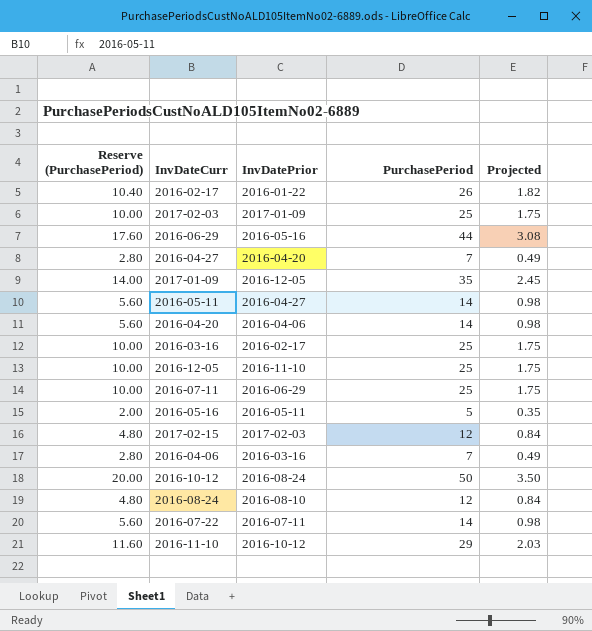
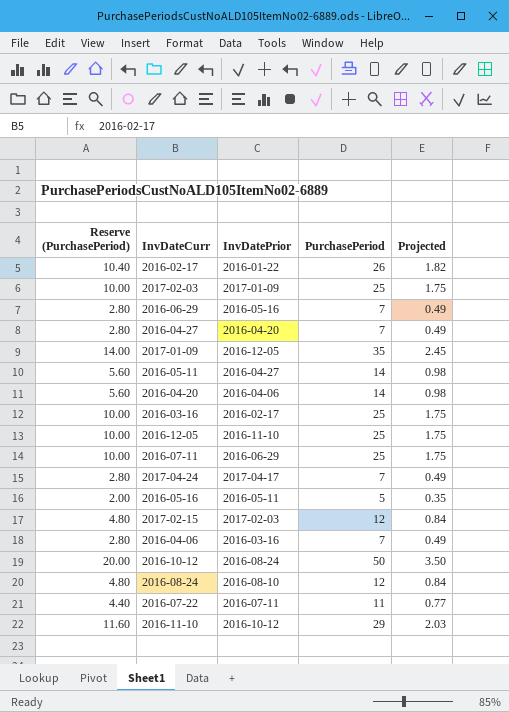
2016-06-29 | Reserve (PurchasePeriod): 17.60 -> 2.80
2016-06-29 | PurchasePeriod: 44 -> 7
2016-06-29 | Projected: 3.08 -> 0.49
row 2017-04-24: none -> 2.80 | 2017-04-17 | 7 | 0.49
2016-07-22 | Reserve (PurchasePeriod): 5.60 -> 4.40
2016-07-22 | PurchasePeriod: 14 -> 11
2016-07-22 | Projected: 0.98 -> 0.77

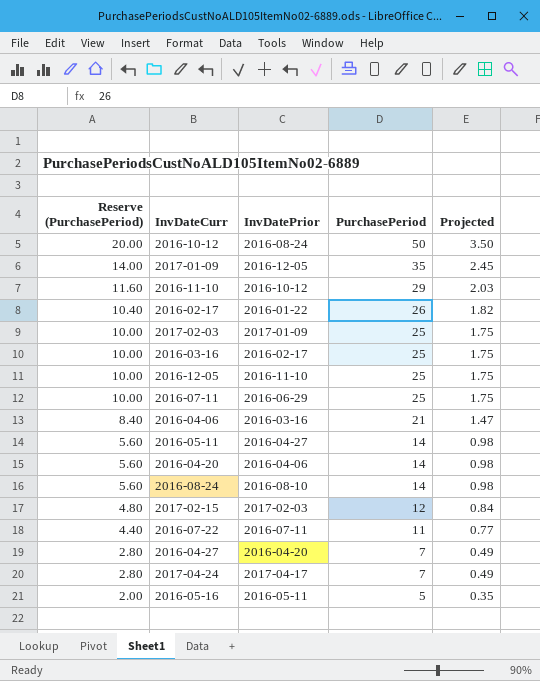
row order: none -> Reserve (PurchasePeriod) descending
row 2016-06-29: 2.80 | 2016-05-16 | 7 | 0.49 -> none
2016-04-06 | Reserve (PurchasePeriod): 2.80 -> 8.40
2016-04-06 | PurchasePeriod: 7 -> 21
2016-04-06 | Projected: 0.49 -> 1.47
2016-08-24 | Reserve (PurchasePeriod): 4.80 -> 5.60
2016-08-24 | PurchasePeriod: 12 -> 14
2016-08-24 | Projected: 0.84 -> 0.98

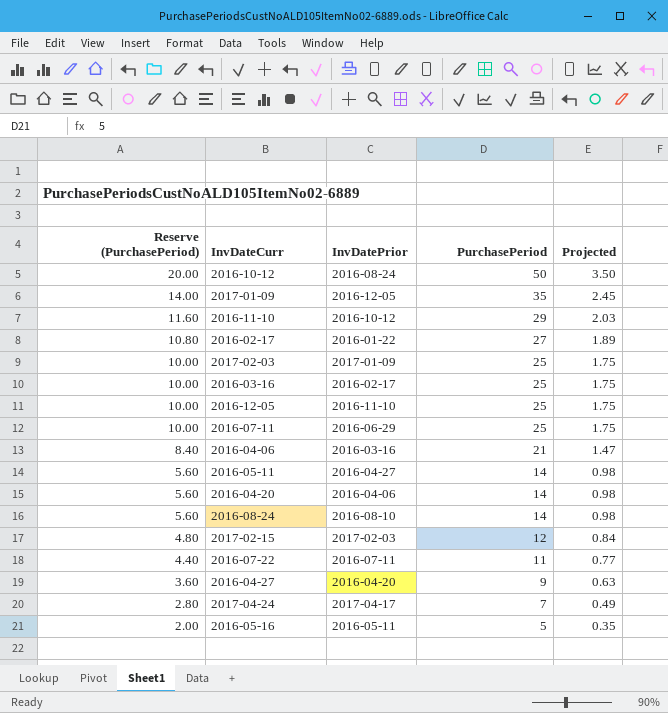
2016-02-17 | Reserve (PurchasePeriod): 10.40 -> 10.80
2016-02-17 | PurchasePeriod: 26 -> 27
2016-02-17 | Projected: 1.82 -> 1.89
2016-04-27 | Reserve (PurchasePeriod): 2.80 -> 3.60
2016-04-27 | PurchasePeriod: 7 -> 9
2016-04-27 | Projected: 0.49 -> 0.63

